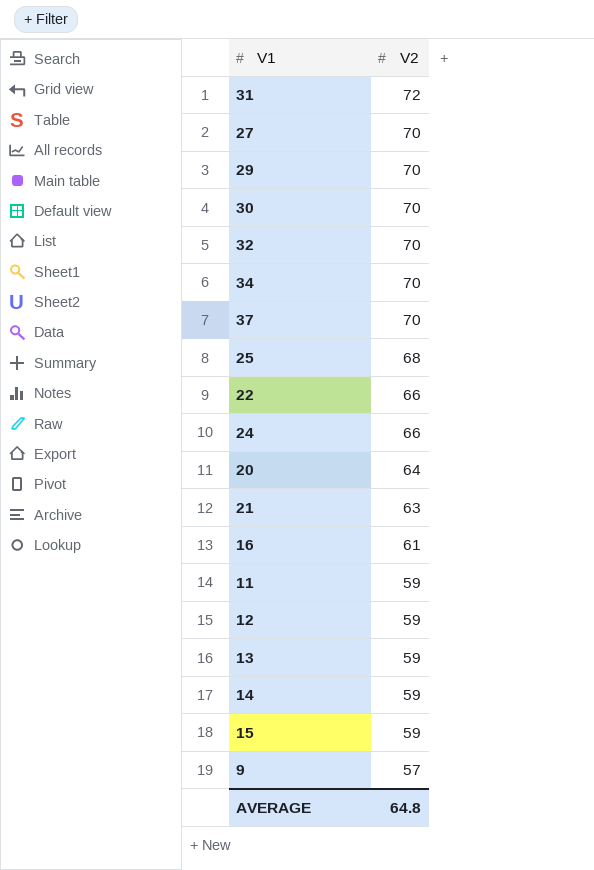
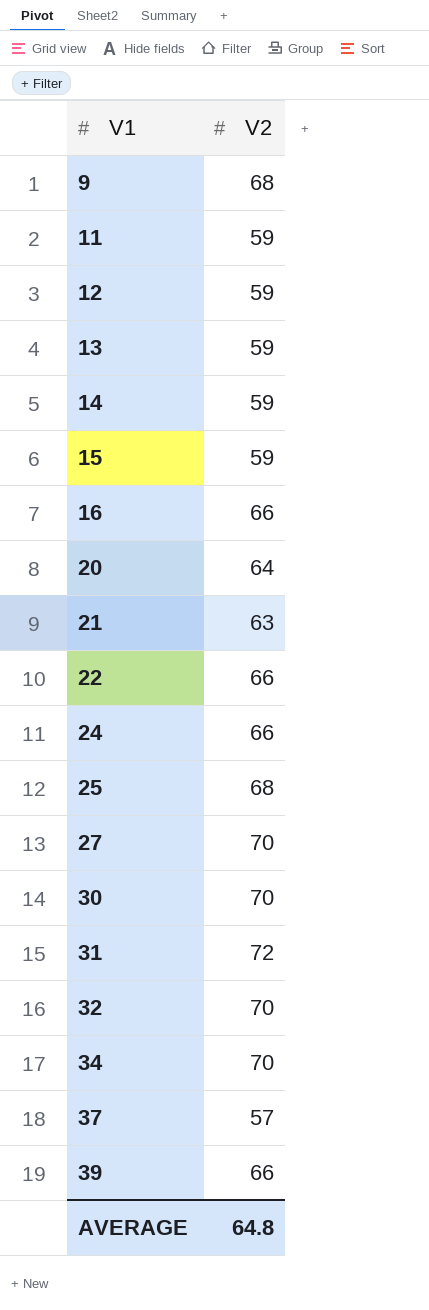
row order: V2 descending -> V1 ascending
row 29: 70 -> none
9 | V2: 57 -> 68
16 | V2: 61 -> 66
37 | V2: 70 -> 57
row 39: none -> 66

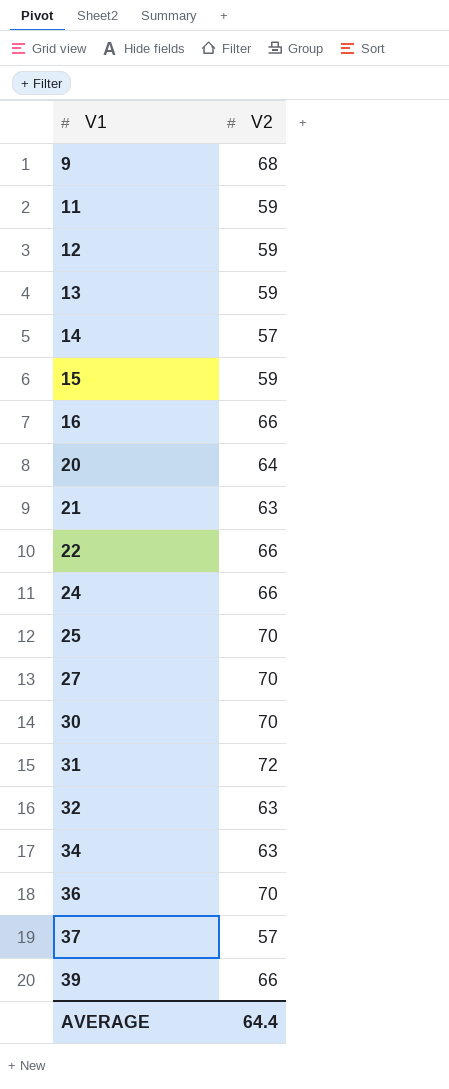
14 | V2: 59 -> 57
25 | V2: 68 -> 70
32 | V2: 70 -> 63
34 | V2: 70 -> 63
row 36: none -> 70
AVERAGE | V2: 64.8 -> 64.4

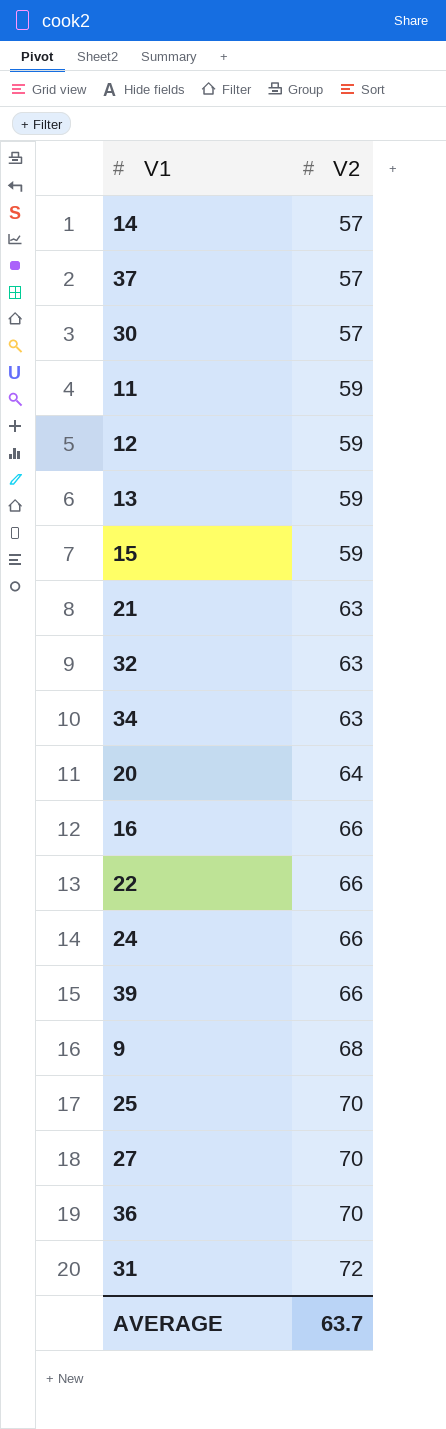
row order: V1 ascending -> V2 ascending
30 | V2: 70 -> 57
AVERAGE | V2: 64.4 -> 63.7

